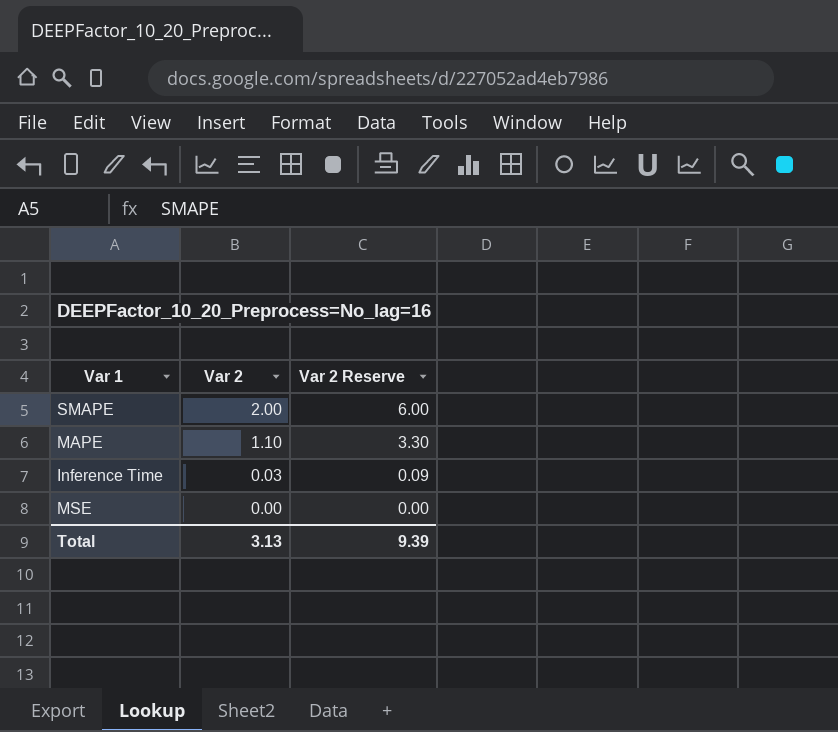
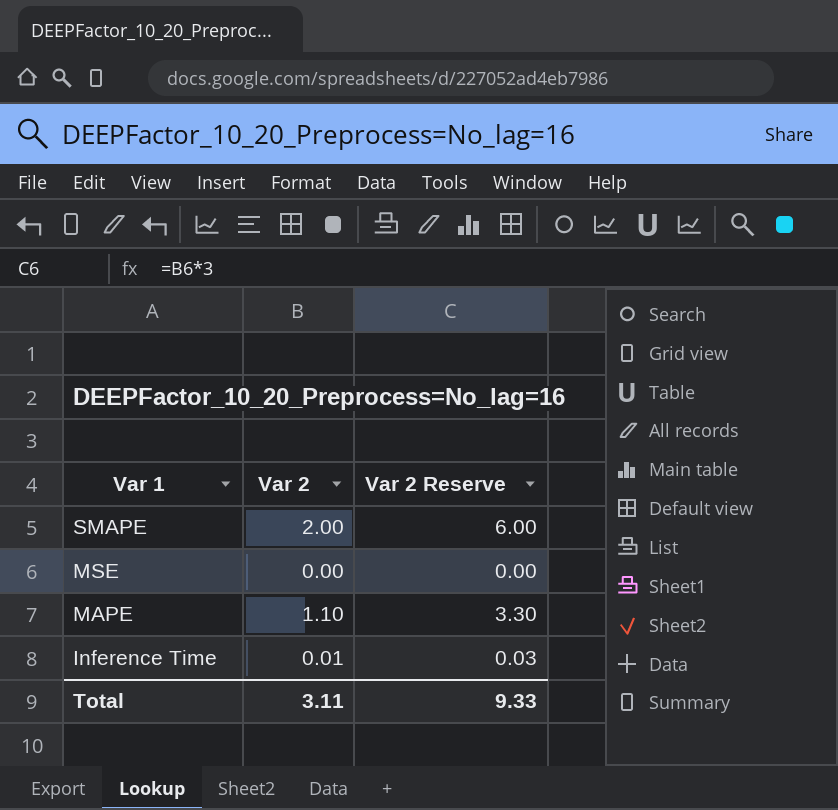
row order: Var 2 descending -> Var 1 descending
Inference Time | Var 2: 0.03 -> 0.01
Inference Time | Var 2 Reserve: 0.09 -> 0.03
Total | Var 2: 3.13 -> 3.11
Total | Var 2 Reserve: 9.39 -> 9.33

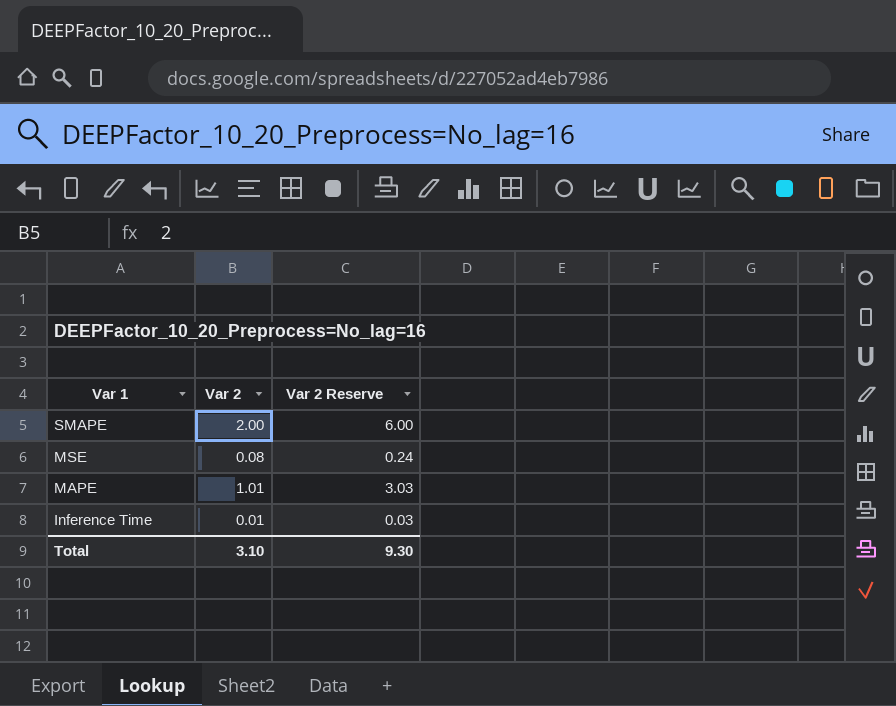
MSE | Var 2: 0.00 -> 0.08
MSE | Var 2 Reserve: 0.00 -> 0.24
MAPE | Var 2: 1.10 -> 1.01
MAPE | Var 2 Reserve: 3.30 -> 3.03
Total | Var 2: 3.11 -> 3.10
Total | Var 2 Reserve: 9.33 -> 9.30

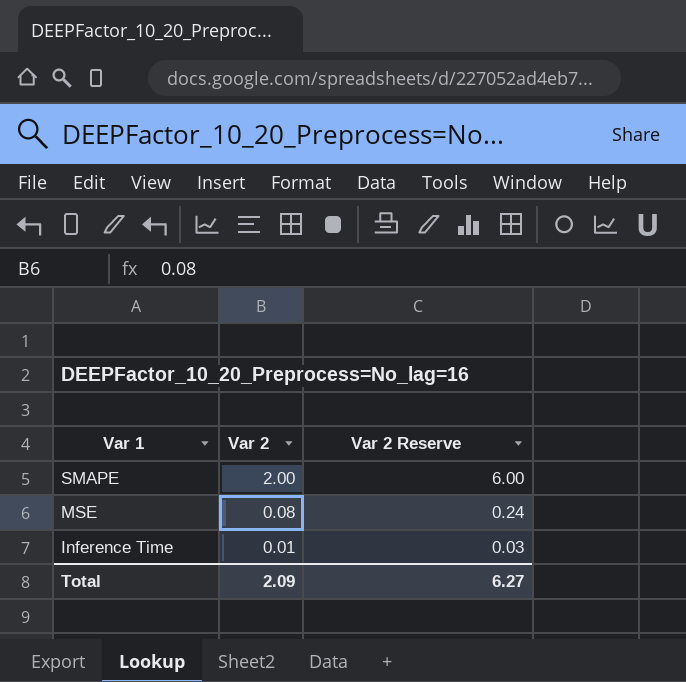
row MAPE: 1.01 | 3.03 -> none
Total | Var 2: 3.10 -> 2.09
Total | Var 2 Reserve: 9.30 -> 6.27

